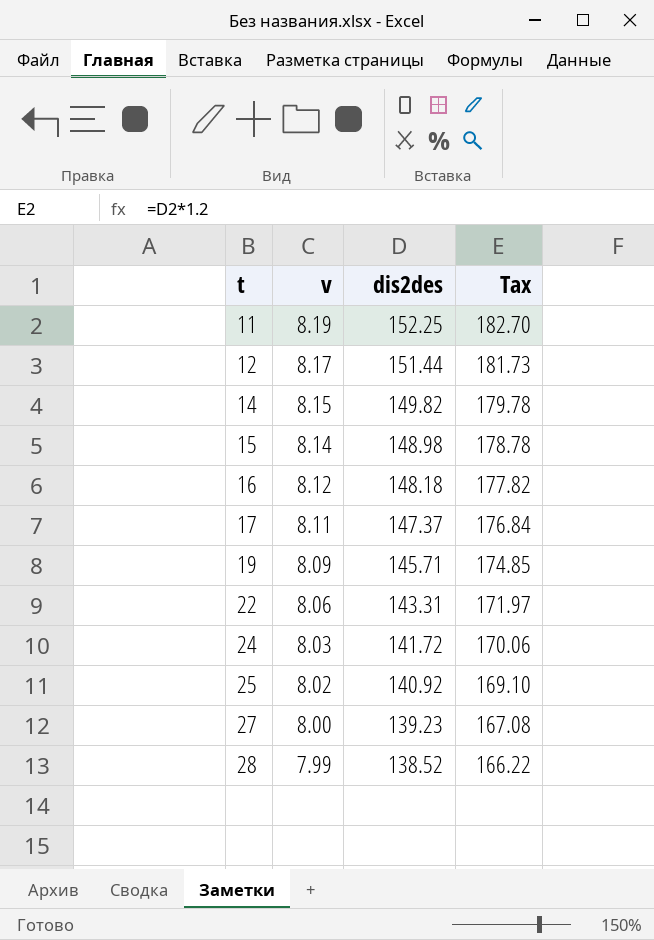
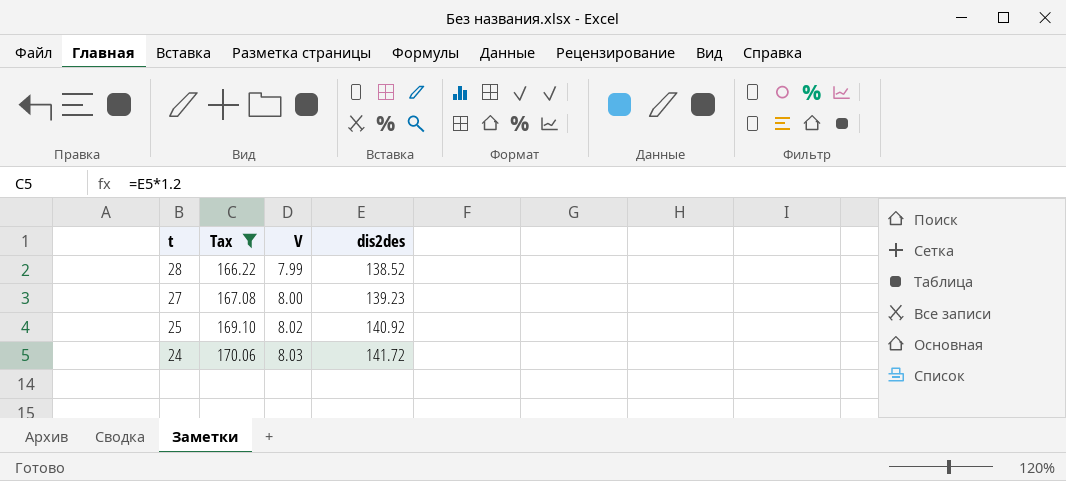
filter: none -> Tax <= 170.06
row order: t ascending -> t descending
column Tax | position: 4 -> 2
column name: v -> V

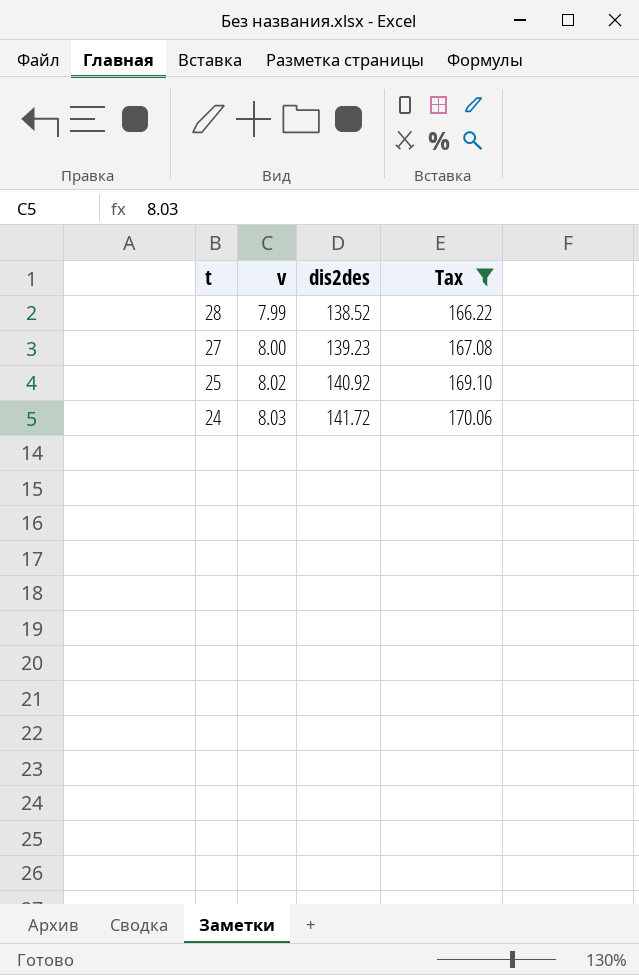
column name: V -> v
column Tax | position: 2 -> 4

